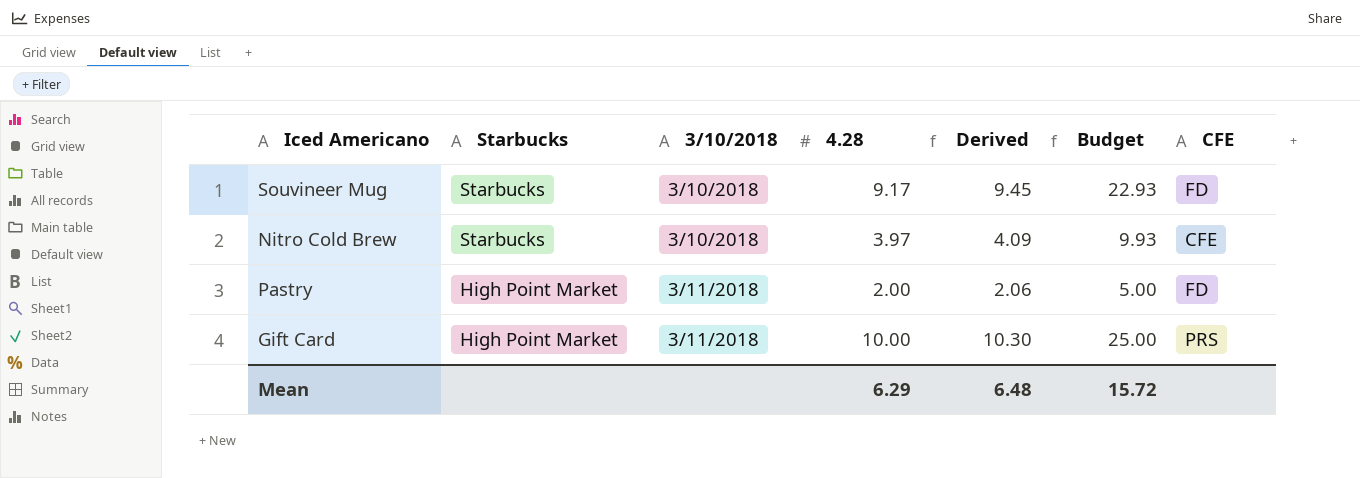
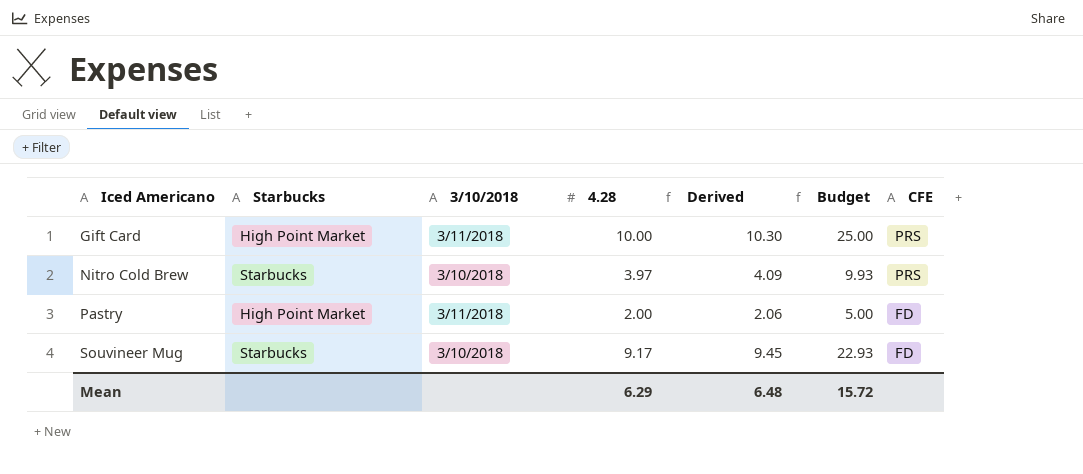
row order: Starbucks descending -> Iced Americano ascending
Nitro Cold Brew | CFE: CFE -> PRS

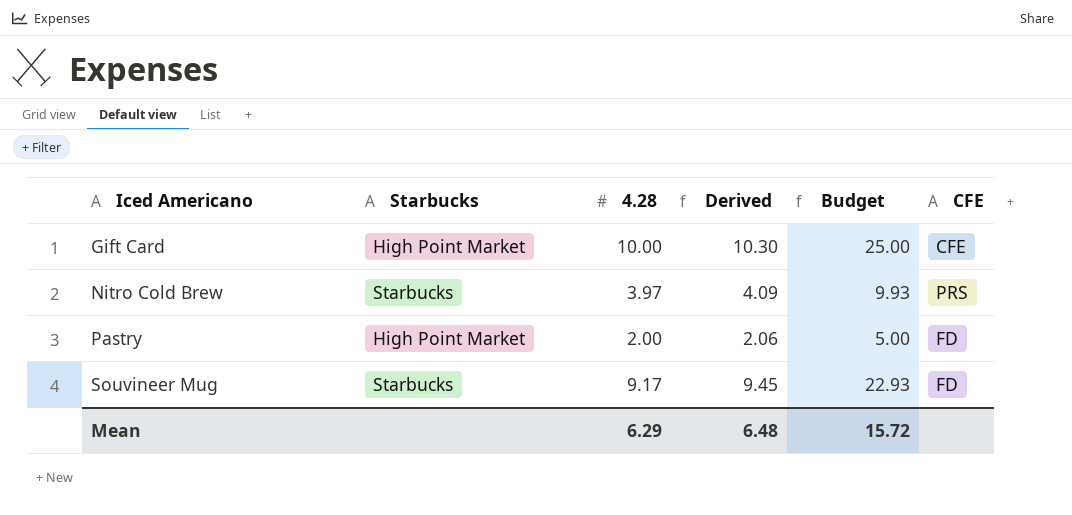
column 3/10/2018 | position: 3 -> none
Gift Card | CFE: PRS -> CFE

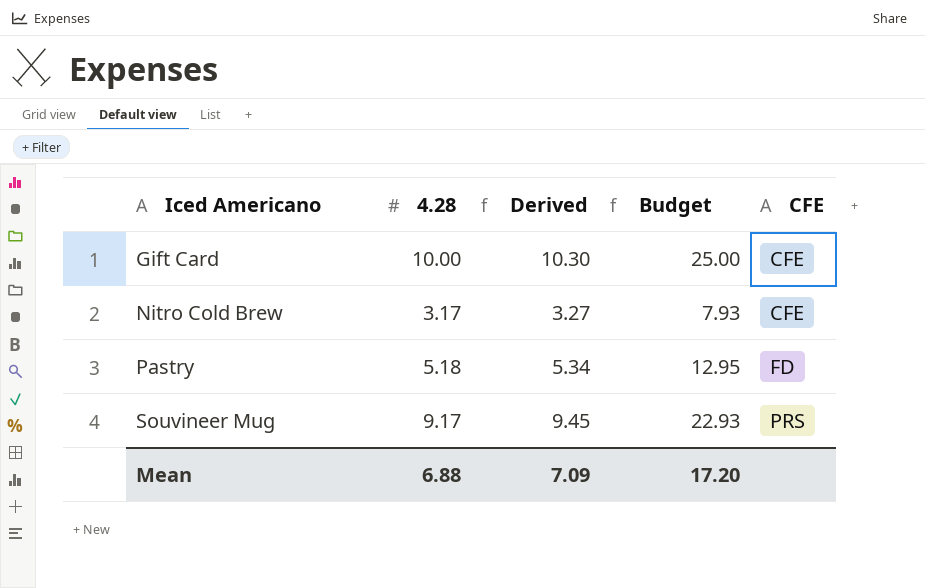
column Starbucks | position: 2 -> none
Nitro Cold Brew | 4.28: 3.97 -> 3.17
Nitro Cold Brew | Derived: 4.09 -> 3.27
Nitro Cold Brew | Budget: 9.93 -> 7.93
Nitro Cold Brew | CFE: PRS -> CFE
Pastry | 4.28: 2.00 -> 5.18
Pastry | Derived: 2.06 -> 5.34
Pastry | Budget: 5.00 -> 12.95
Souvineer Mug | CFE: FD -> PRS
Mean | 4.28: 6.29 -> 6.88
Mean | Derived: 6.48 -> 7.09
Mean | Budget: 15.72 -> 17.20

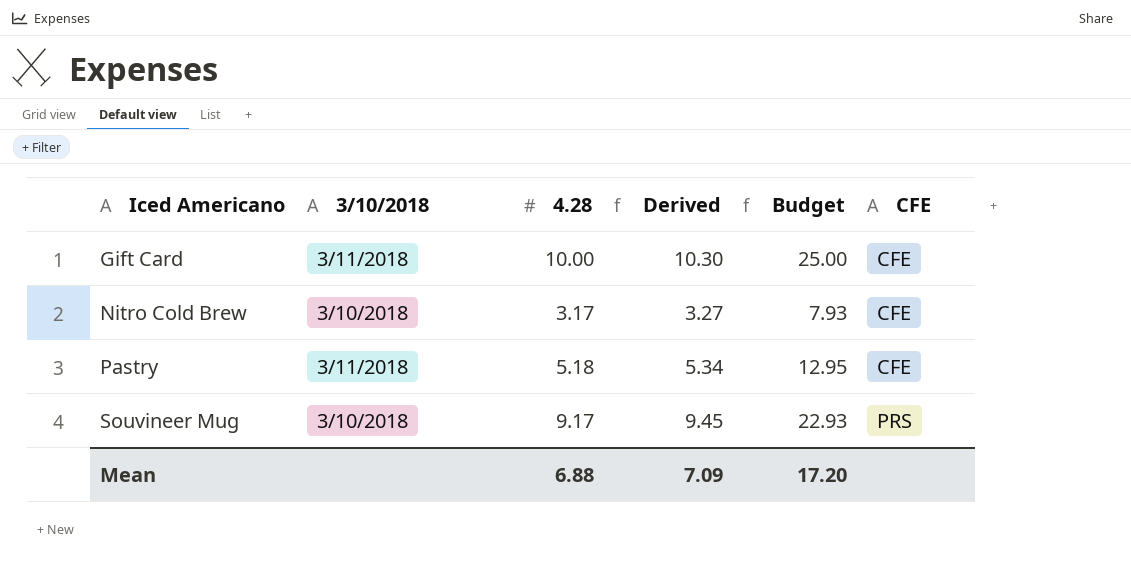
column 3/10/2018 | position: none -> 2
Pastry | CFE: FD -> CFE

